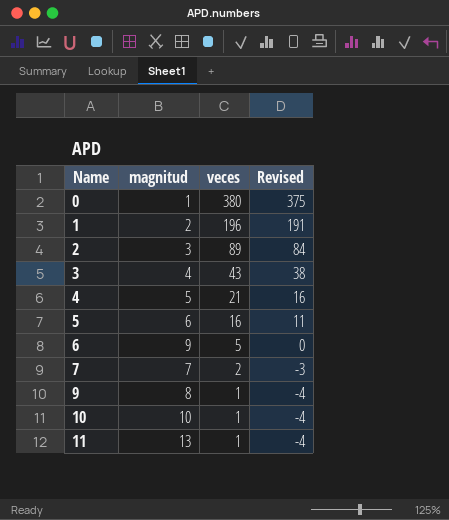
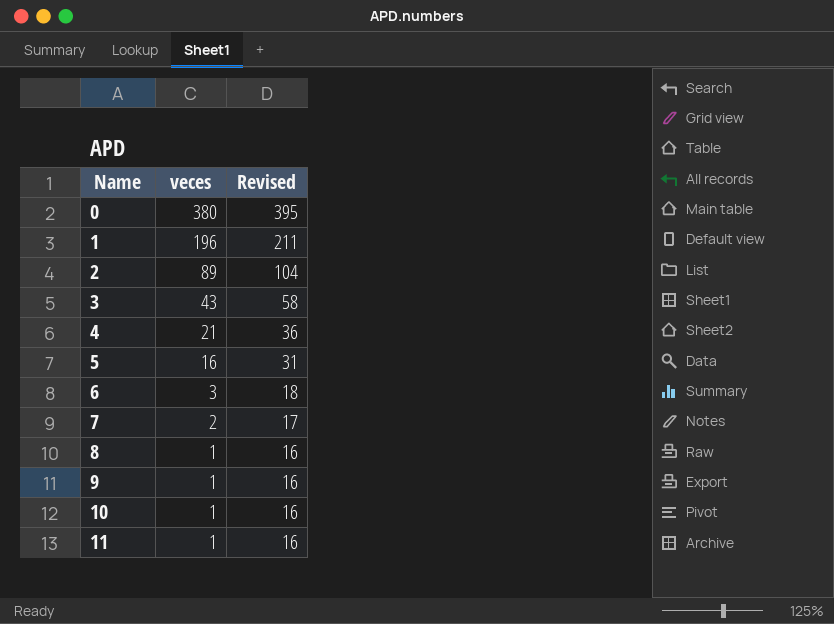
column magnitud | position: 2 -> none
column Revised | formula: [veces] - 5 -> [veces] + 15
6 | veces: 5 -> 3
row 8: none -> 1 | 16

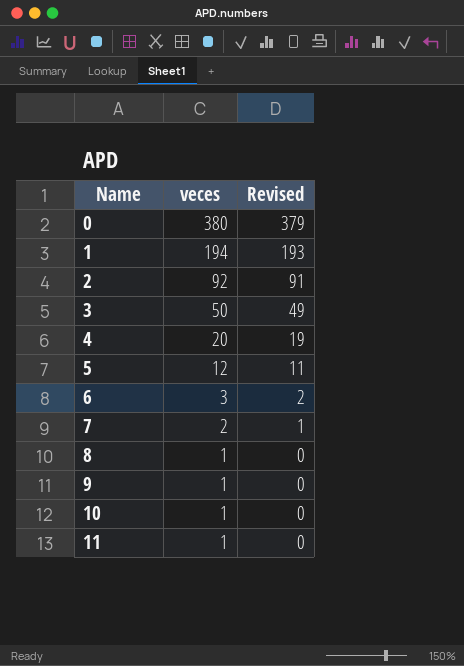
column Revised | formula: [veces] + 15 -> [veces] - 1
1 | veces: 196 -> 194
2 | veces: 89 -> 92
3 | veces: 43 -> 50
4 | veces: 21 -> 20
5 | veces: 16 -> 12

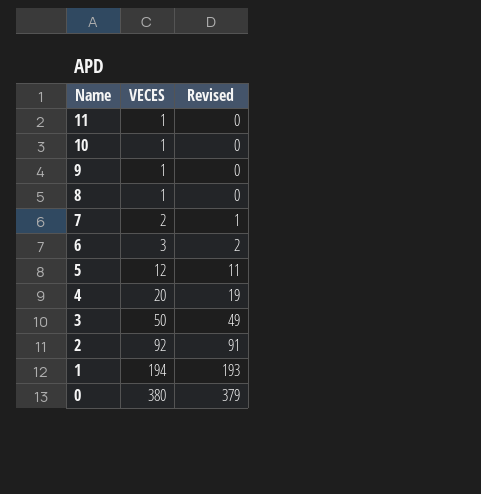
row order: Name ascending -> Name descending
column name: veces -> VECES

